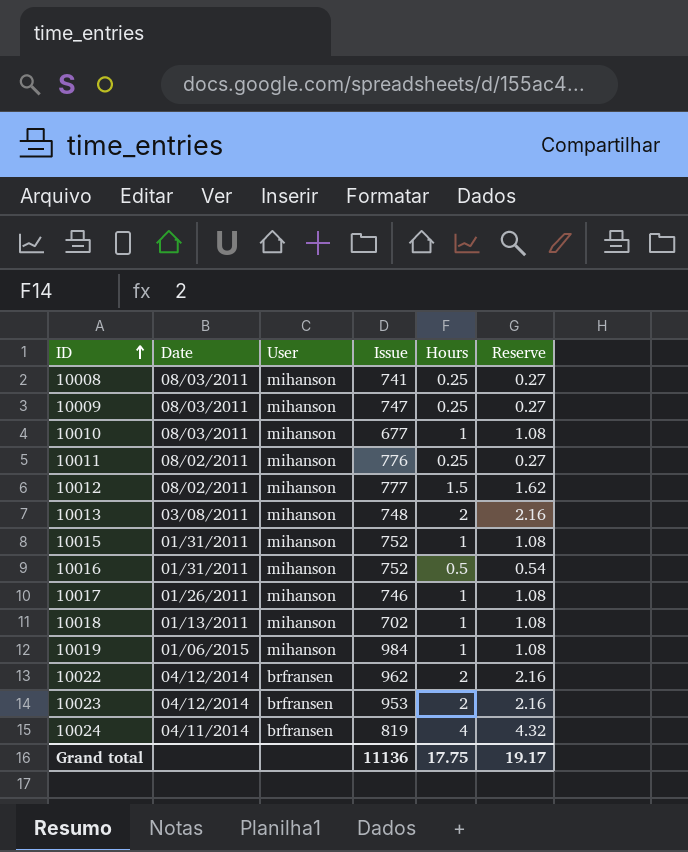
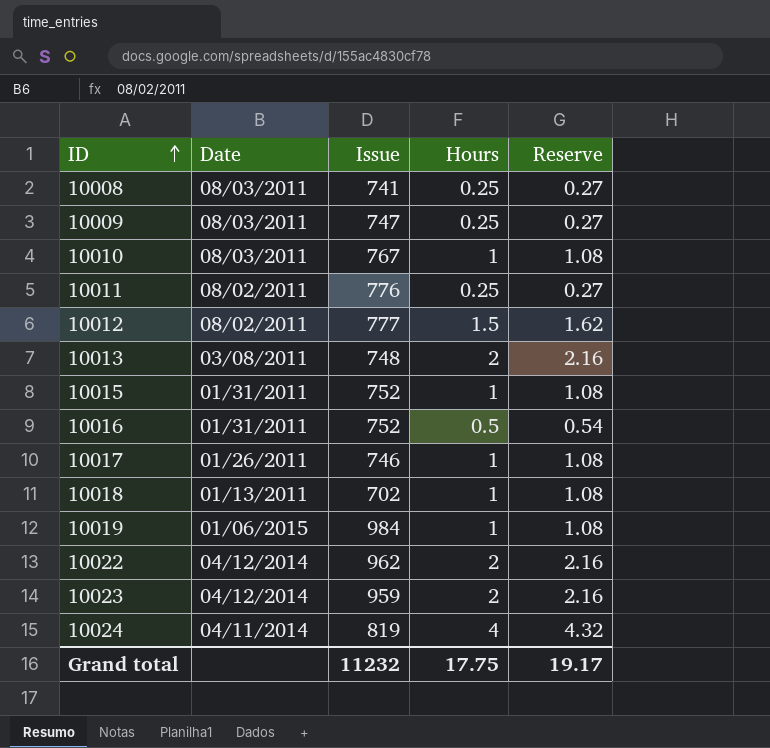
column User | position: 3 -> none
10010 | Issue: 677 -> 767
10023 | Issue: 953 -> 959
Grand total | Issue: 11136 -> 11232

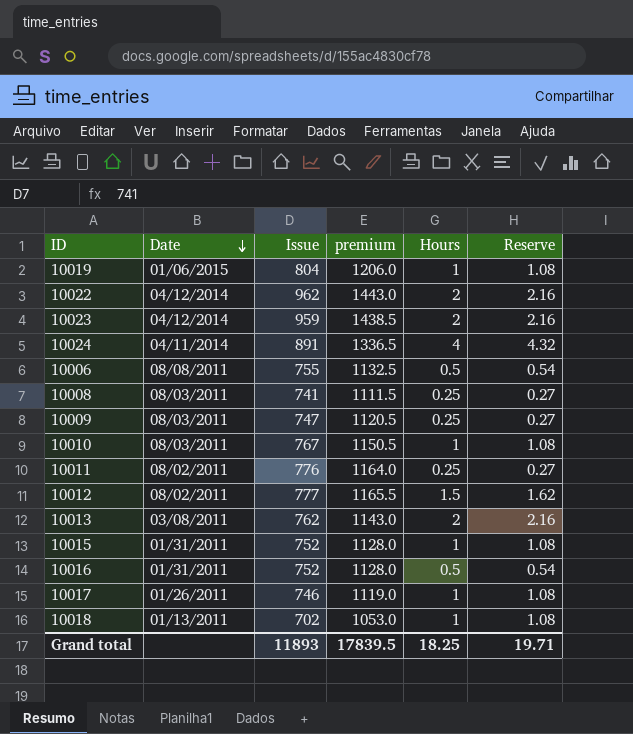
row order: ID ascending -> Date descending
column premium | formula: none -> [Issue] * 1.5
10019 | Issue: 984 -> 804
10024 | Issue: 819 -> 891
row 10006: none -> 08/08/2011 | 755 | 1132.5 | 0.5 | 0.54
10013 | Issue: 748 -> 762
Grand total | Issue: 11232 -> 11893
Grand total | Hours: 17.75 -> 18.25
Grand total | Reserve: 19.17 -> 19.71

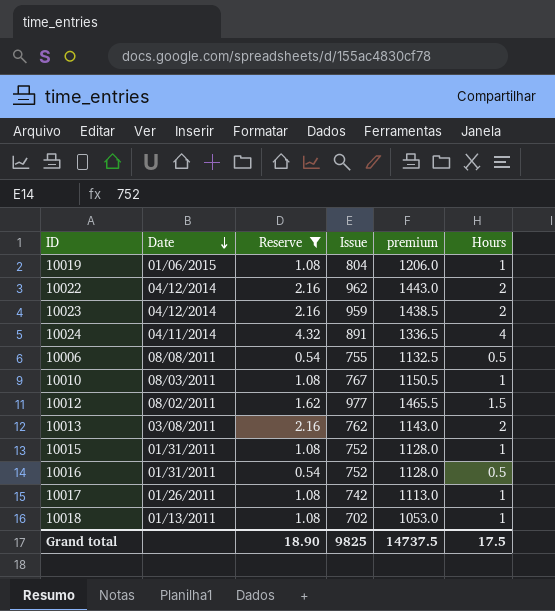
filter: none -> Reserve != 0.27
column Reserve | position: 6 -> 3
10012 | Issue: 777 -> 977
10012 | premium: 1165.5 -> 1465.5
10017 | Issue: 746 -> 742
10017 | premium: 1119.0 -> 1113.0
Grand total | Reserve: 19.71 -> 18.90
Grand total | Issue: 11893 -> 9825
Grand total | premium: 17839.5 -> 14737.5
Grand total | Hours: 18.25 -> 17.5

